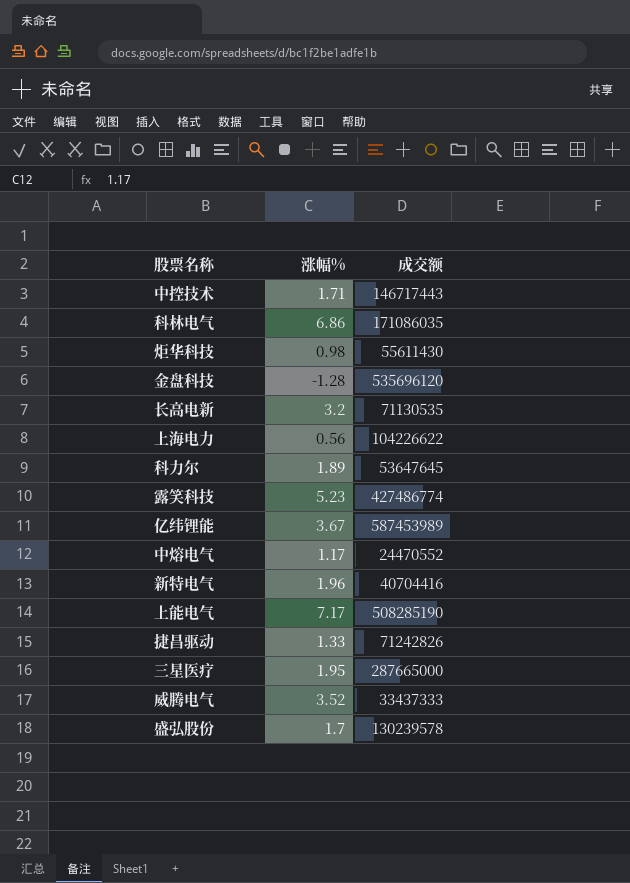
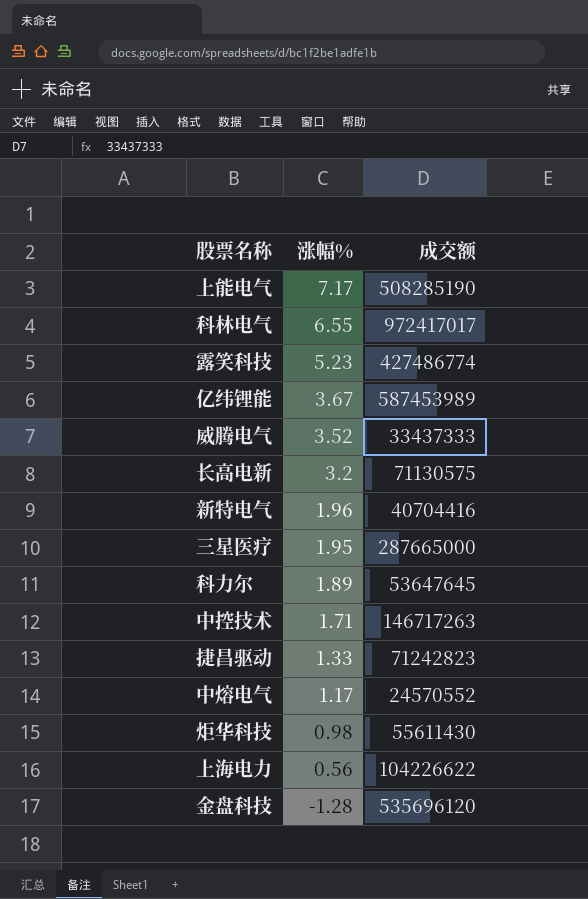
row order: none -> 涨幅% descending
row 盛弘股份: 1.7 | 130239578 -> none
科林电气 | 涨幅%: 6.86 -> 6.55
科林电气 | 成交额: 171086035 -> 972417017
长高电新 | 成交额: 71130535 -> 71130575
中控技术 | 成交额: 146717443 -> 146717263
捷昌驱动 | 成交额: 71242826 -> 71242823
中熔电气 | 成交额: 24470552 -> 24570552

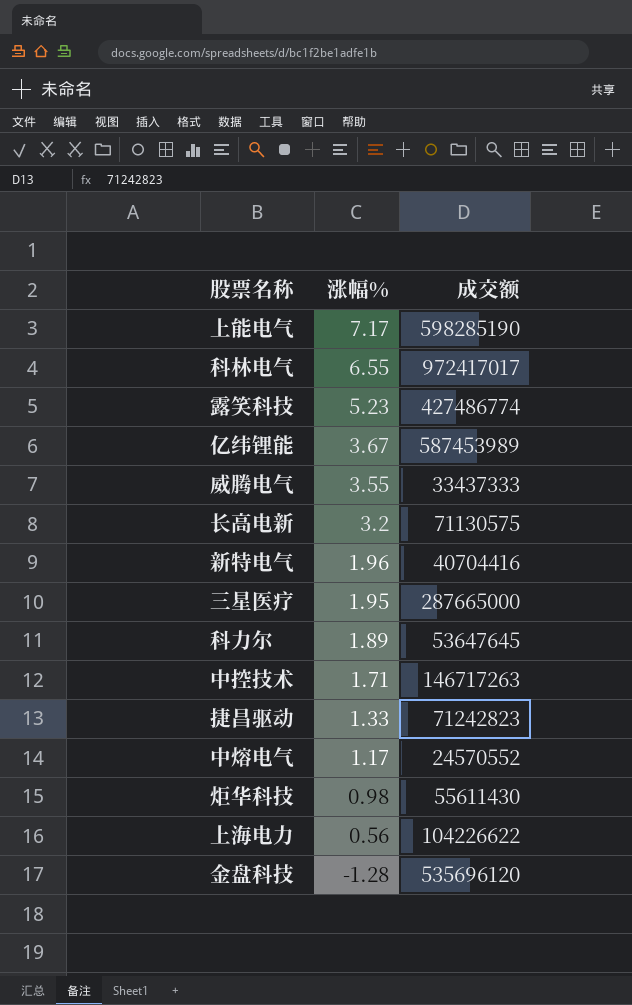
上能电气 | 成交额: 508285190 -> 598285190
威腾电气 | 涨幅%: 3.52 -> 3.55

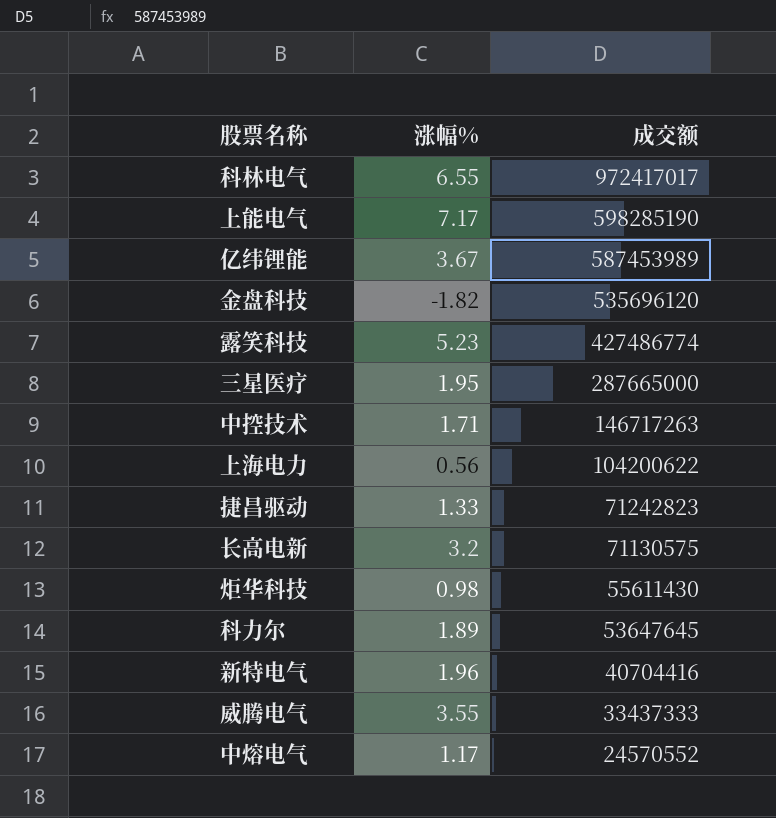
row order: 涨幅% descending -> 成交额 descending
金盘科技 | 涨幅%: -1.28 -> -1.82
上海电力 | 成交额: 104226622 -> 104200622

